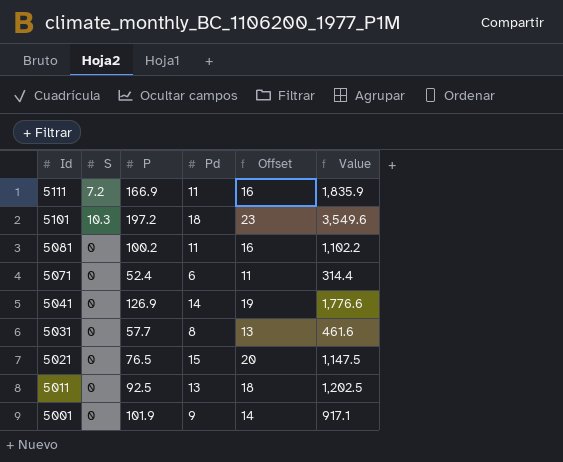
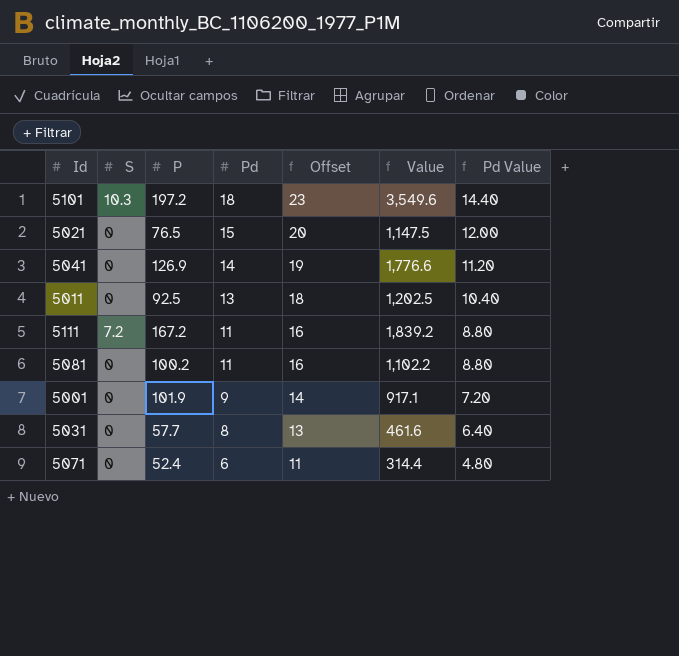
row order: Id descending -> Pd descending
column Pd Value | formula: none -> [Pd] * 0.8
5111 | P: 166.9 -> 167.2
5111 | Value: 1,835.9 -> 1,839.2

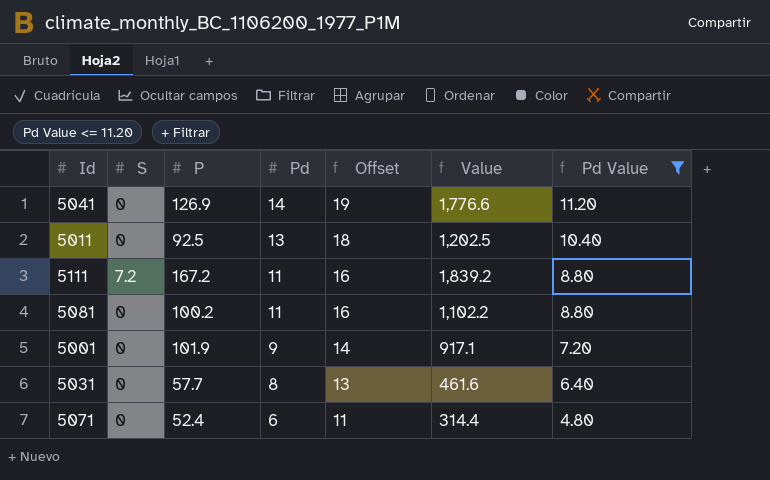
filter: none -> Pd Value <= 11.20

